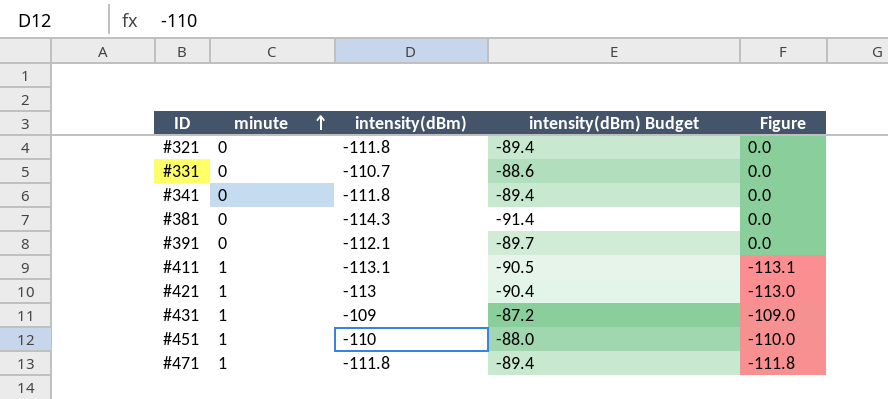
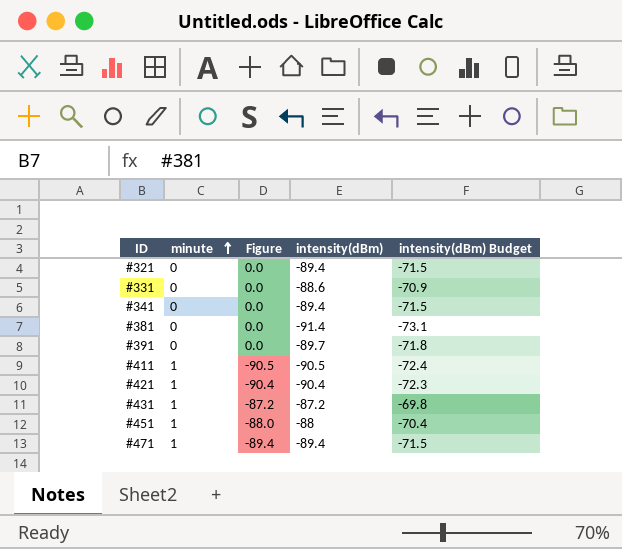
column Figure | position: 5 -> 3
#321 | intensity(dBm): -111.8 -> -89.4
#321 | intensity(dBm) Budget: -89.4 -> -71.5
#331 | intensity(dBm): -110.7 -> -88.6
#331 | intensity(dBm) Budget: -88.6 -> -70.9
#341 | intensity(dBm): -111.8 -> -89.4
#341 | intensity(dBm) Budget: -89.4 -> -71.5
#381 | intensity(dBm): -114.3 -> -91.4
#381 | intensity(dBm) Budget: -91.4 -> -73.1
#391 | intensity(dBm): -112.1 -> -89.7
#391 | intensity(dBm) Budget: -89.7 -> -71.8
#411 | Figure: -113.1 -> -90.5
#411 | intensity(dBm): -113.1 -> -90.5
#411 | intensity(dBm) Budget: -90.5 -> -72.4
#421 | Figure: -113.0 -> -90.4
#421 | intensity(dBm): -113 -> -90.4
#421 | intensity(dBm) Budget: -90.4 -> -72.3
#431 | Figure: -109.0 -> -87.2
#431 | intensity(dBm): -109 -> -87.2
#431 | intensity(dBm) Budget: -87.2 -> -69.8
#451 | Figure: -110.0 -> -88.0
#451 | intensity(dBm): -110 -> -88
#451 | intensity(dBm) Budget: -88.0 -> -70.4
#471 | Figure: -111.8 -> -89.4
#471 | intensity(dBm): -111.8 -> -89.4
#471 | intensity(dBm) Budget: -89.4 -> -71.5

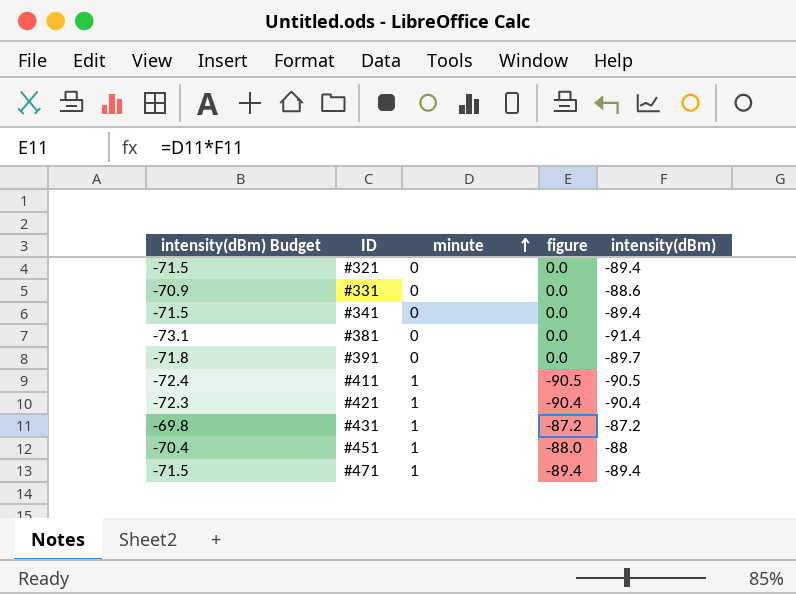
column intensity(dBm) Budget | position: 5 -> 1
column name: Figure -> figure

